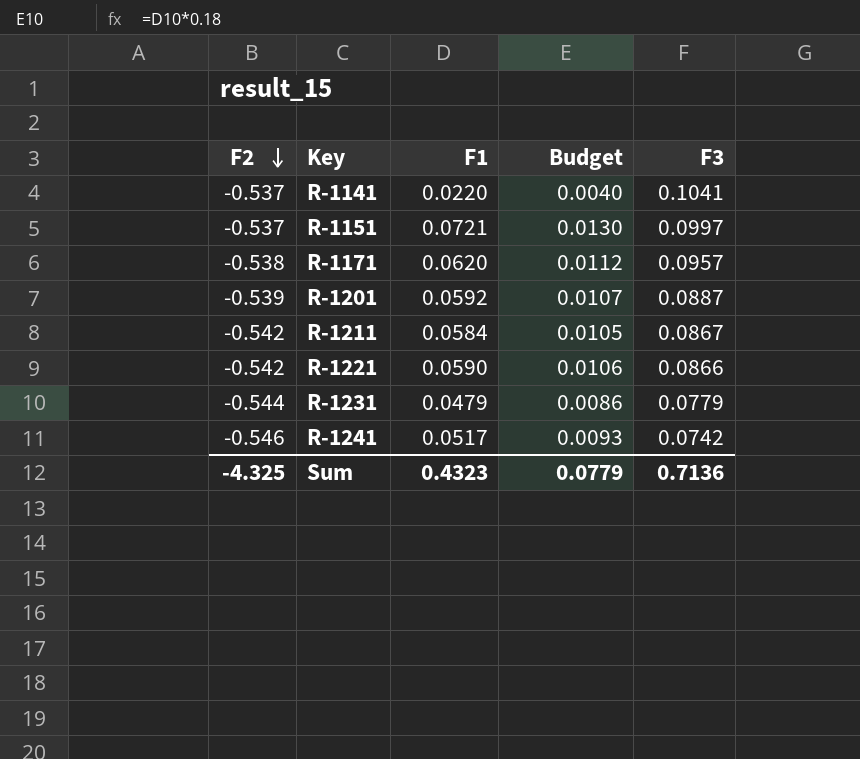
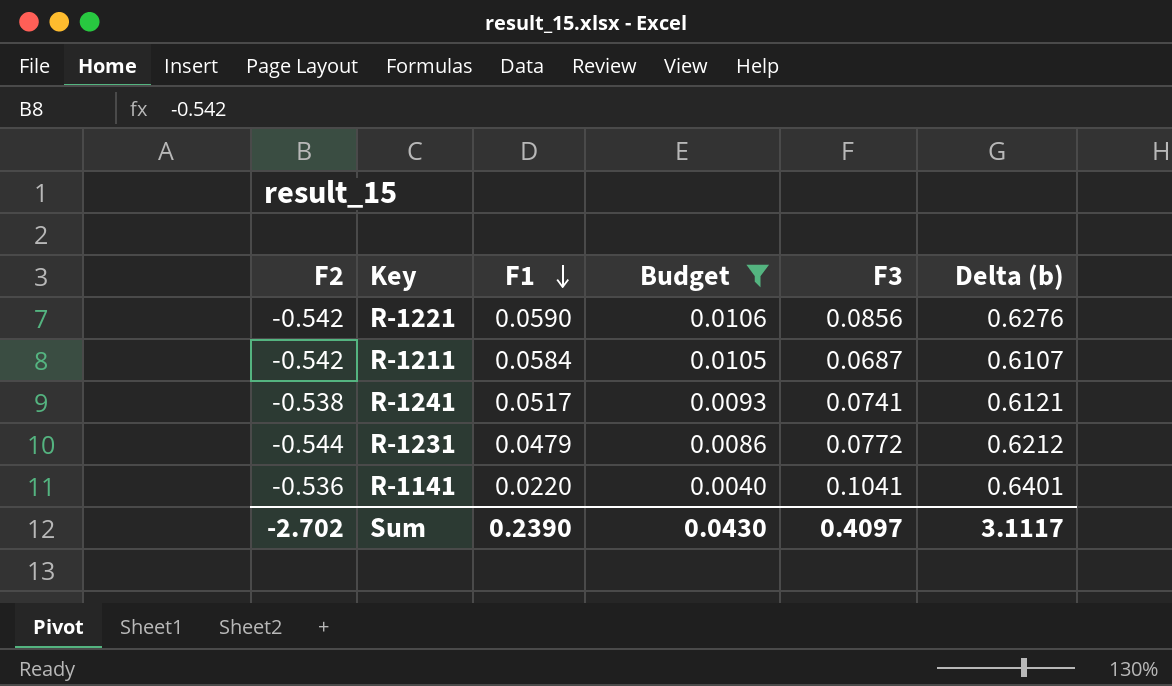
filter: none -> Budget <= 0.0106
row order: F2 descending -> F1 descending
column Delta (b) | formula: none -> [F3] - [F2]
R-1221 | F3: 0.0866 -> 0.0856
R-1211 | F3: 0.0867 -> 0.0687
R-1241 | F2: -0.546 -> -0.538
R-1241 | F3: 0.0742 -> 0.0741
R-1231 | F3: 0.0779 -> 0.0772
R-1141 | F2: -0.537 -> -0.536
Sum | F2: -4.325 -> -2.702
Sum | F1: 0.4323 -> 0.2390
Sum | Budget: 0.0779 -> 0.0430
Sum | F3: 0.7136 -> 0.4097

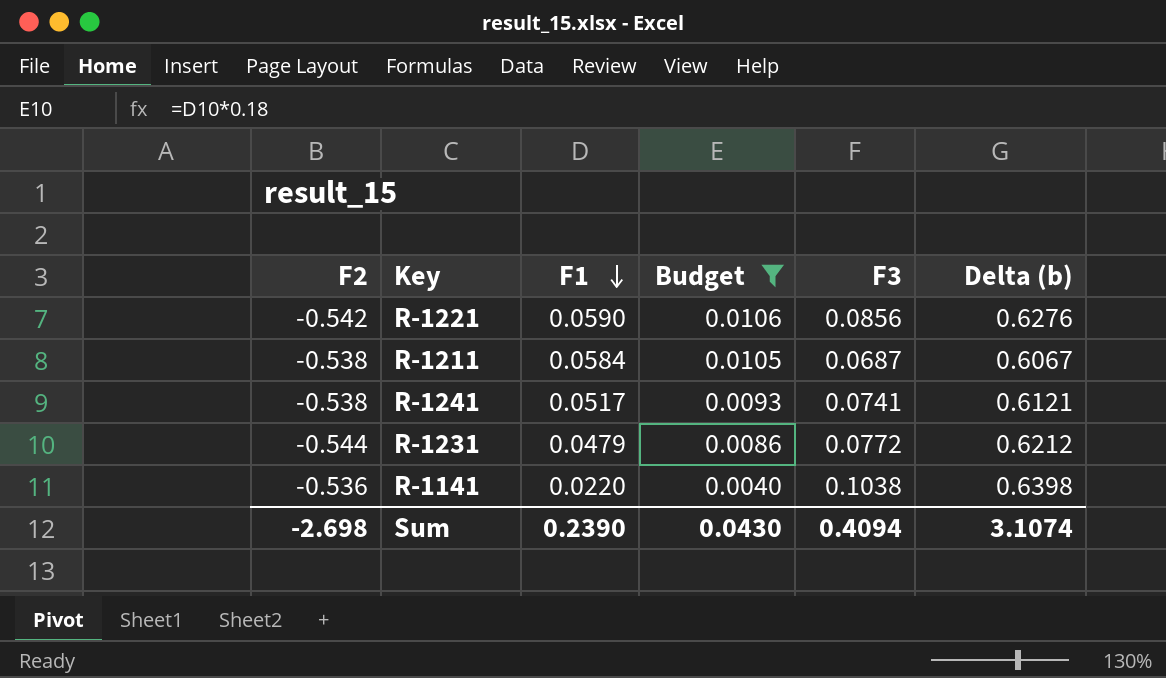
R-1211 | F2: -0.542 -> -0.538
R-1211 | Delta (b): 0.6107 -> 0.6067
R-1141 | F3: 0.1041 -> 0.1038
R-1141 | Delta (b): 0.6401 -> 0.6398
Sum | F2: -2.702 -> -2.698
Sum | F3: 0.4097 -> 0.4094
Sum | Delta (b): 3.1117 -> 3.1074

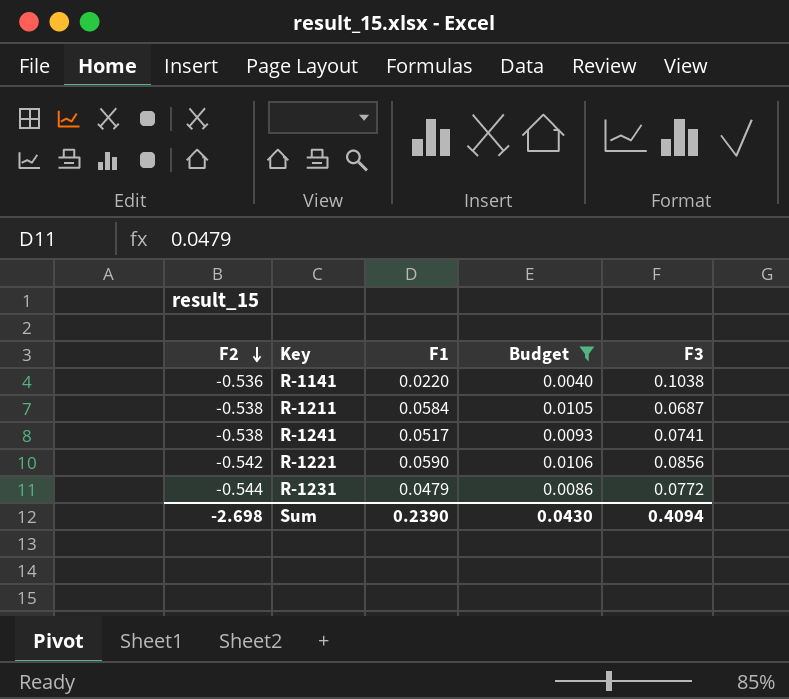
row order: F1 descending -> F2 descending
column Delta (b) | formula: [F3] - [F2] -> none

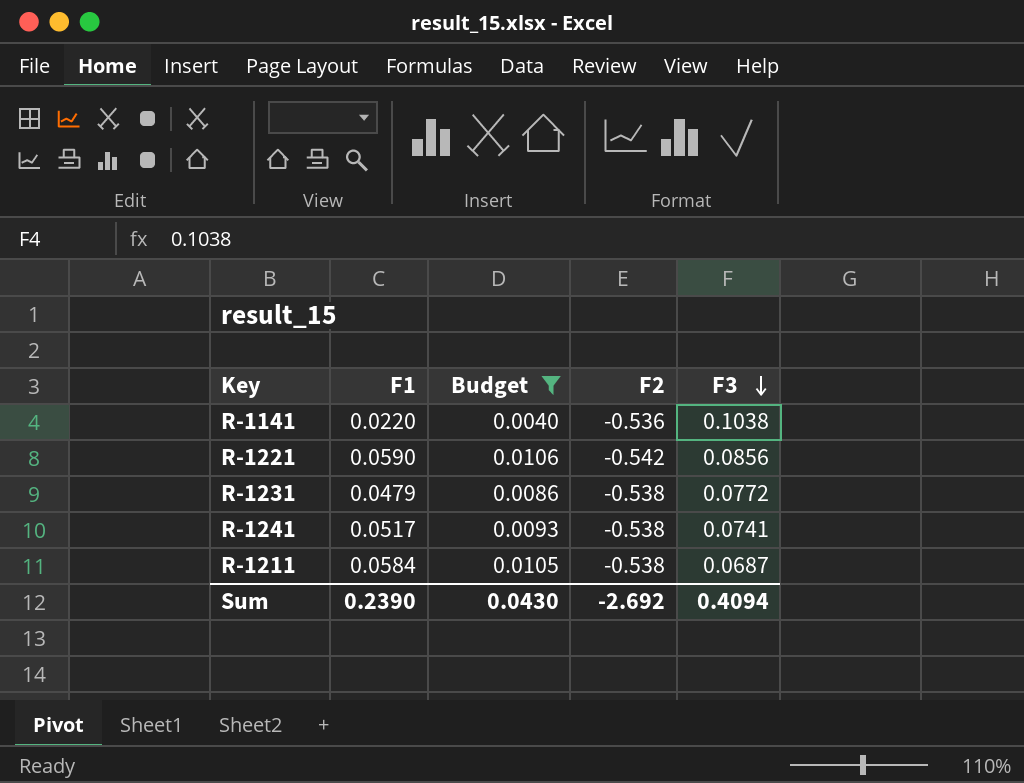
row order: F2 descending -> F3 descending
column F2 | position: 1 -> 4
R-1231 | F2: -0.544 -> -0.538
Sum | F2: -2.698 -> -2.692

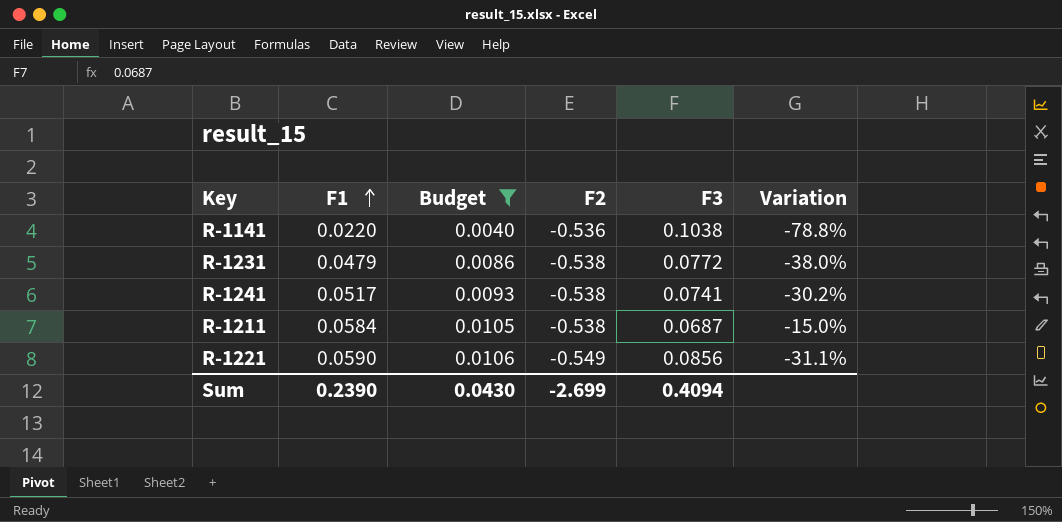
row order: F3 descending -> F1 ascending
column Variation | formula: none -> ([F1] - [F3]) / [F3]
R-1221 | F2: -0.542 -> -0.549
Sum | F2: -2.692 -> -2.699

